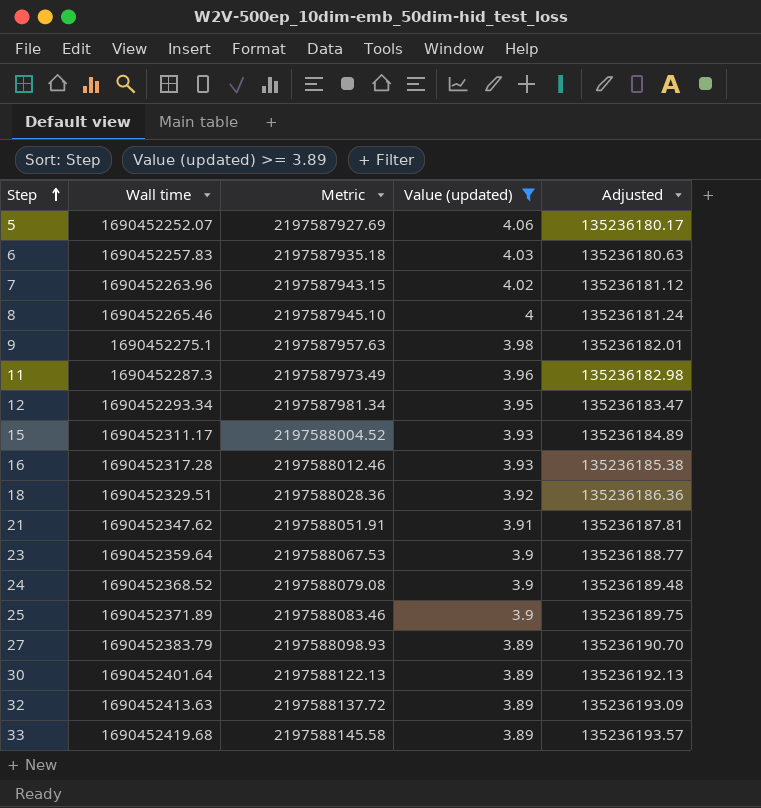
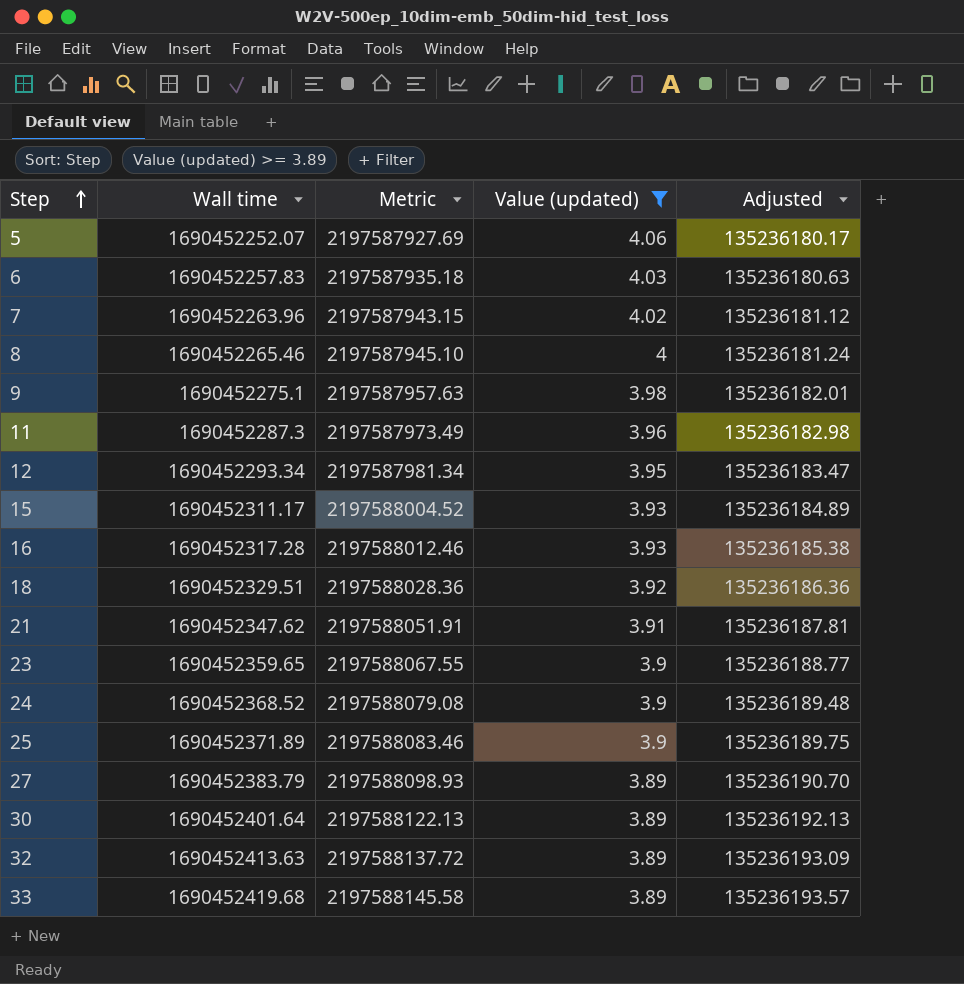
23 | Wall time: 1690452359.64 -> 1690452359.65
23 | Metric: 2197588067.53 -> 2197588067.55

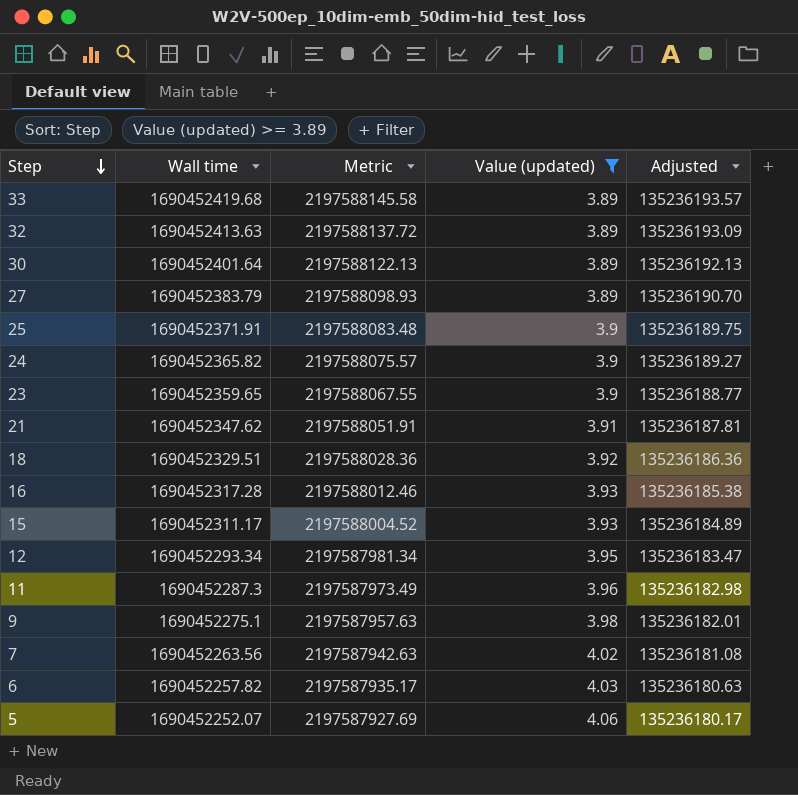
row order: Step ascending -> Step descending
row 8: 1690452265.46 | 2197587945.10 | 4 | 135236181.24 -> none
25 | Wall time: 1690452371.89 -> 1690452371.91
25 | Metric: 2197588083.46 -> 2197588083.48
24 | Wall time: 1690452368.52 -> 1690452365.82
24 | Metric: 2197588079.08 -> 2197588075.57
24 | Adjusted: 135236189.48 -> 135236189.27
7 | Wall time: 1690452263.96 -> 1690452263.56
7 | Metric: 2197587943.15 -> 2197587942.63
7 | Adjusted: 135236181.12 -> 135236181.08
6 | Wall time: 1690452257.83 -> 1690452257.82
6 | Metric: 2197587935.18 -> 2197587935.17

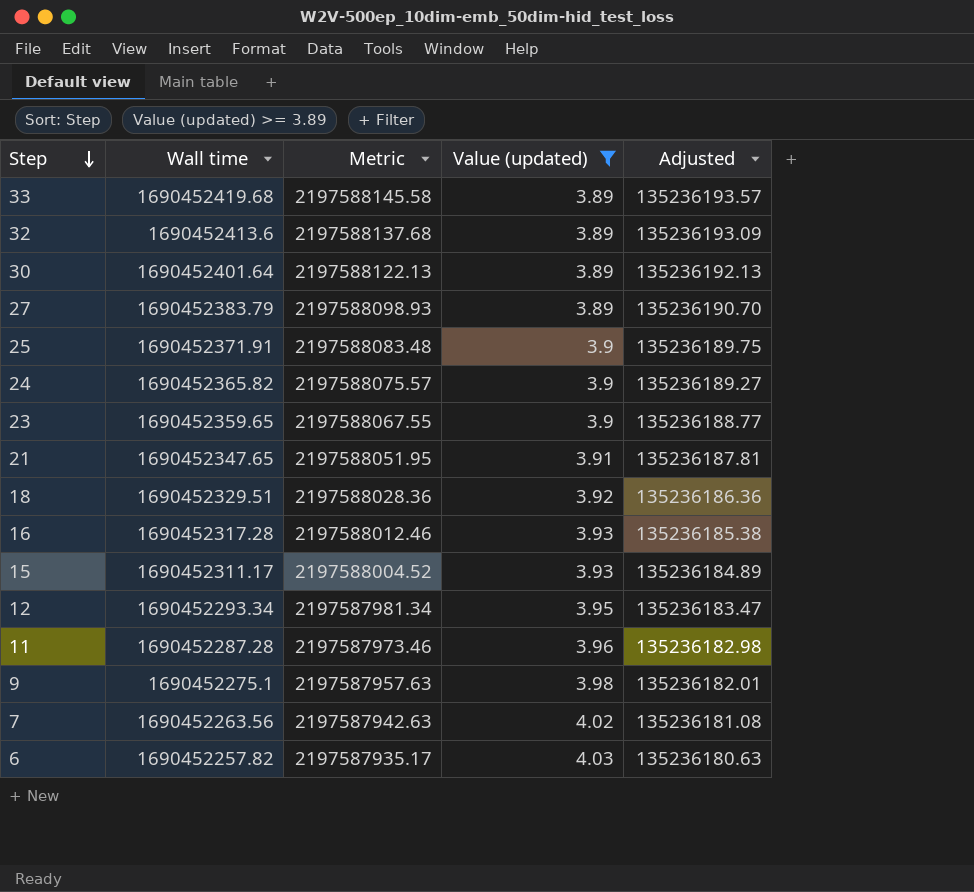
row 5: 1690452252.07 | 2197587927.69 | 4.06 | 135236180.17 -> none
32 | Wall time: 1690452413.63 -> 1690452413.6
32 | Metric: 2197588137.72 -> 2197588137.68
21 | Wall time: 1690452347.62 -> 1690452347.65
21 | Metric: 2197588051.91 -> 2197588051.95
11 | Wall time: 1690452287.3 -> 1690452287.28
11 | Metric: 2197587973.49 -> 2197587973.46

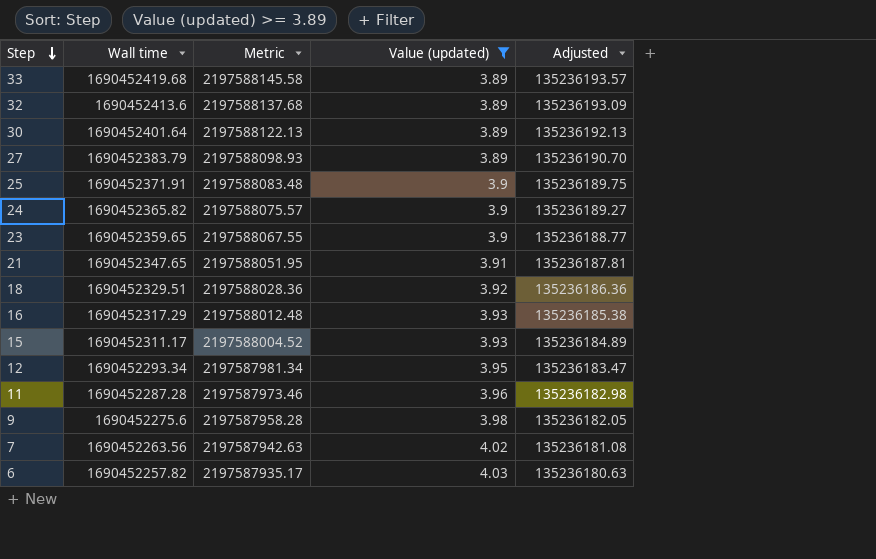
16 | Wall time: 1690452317.28 -> 1690452317.29
16 | Metric: 2197588012.46 -> 2197588012.48
9 | Wall time: 1690452275.1 -> 1690452275.6
9 | Metric: 2197587957.63 -> 2197587958.28
9 | Adjusted: 135236182.01 -> 135236182.05

